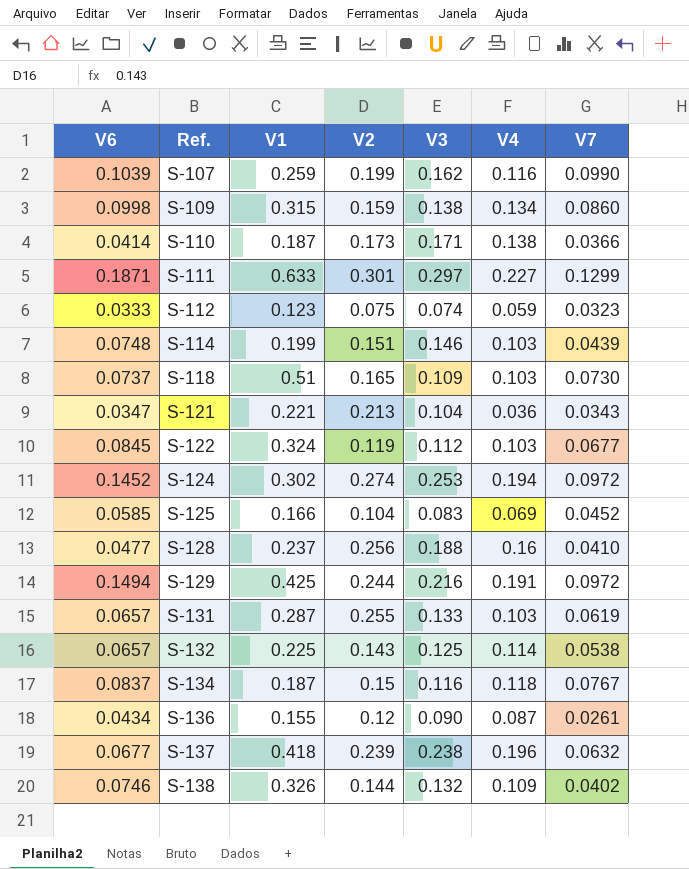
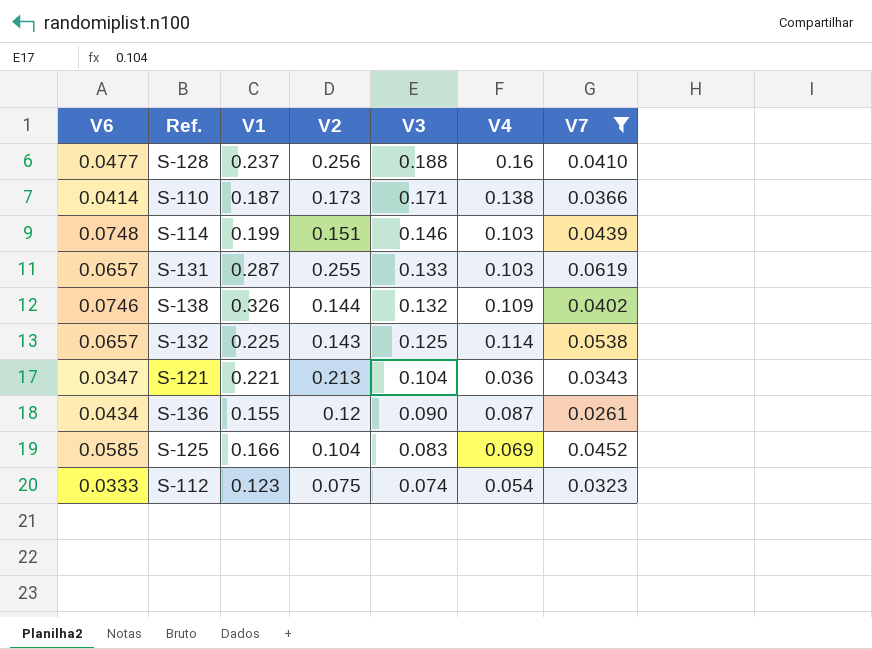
filter: none -> V7 <= 0.0619
row order: Ref. ascending -> V3 descending
S-112 | V4: 0.059 -> 0.054

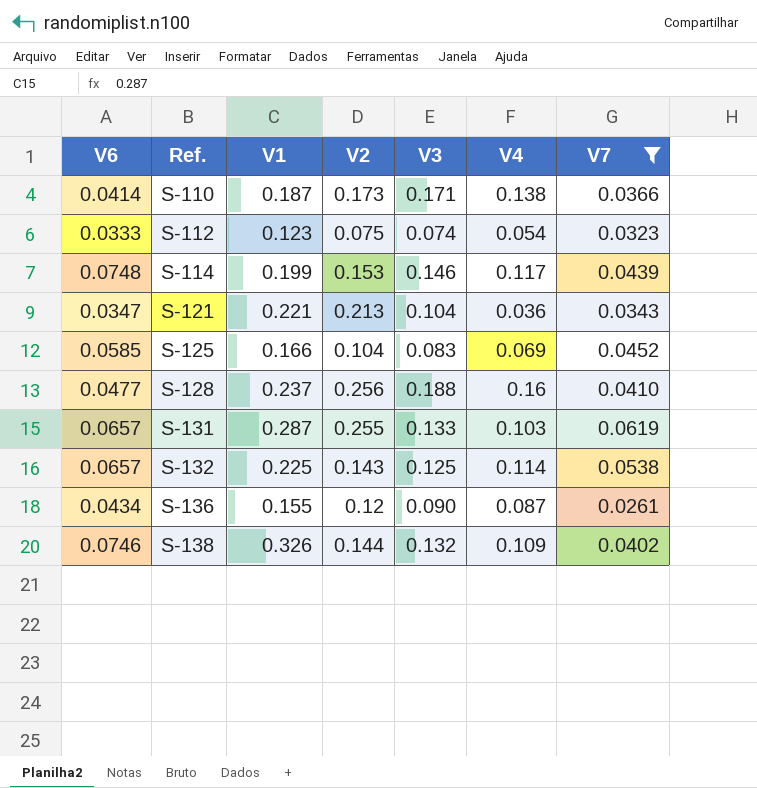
row order: V3 descending -> Ref. ascending
S-114 | V2: 0.151 -> 0.153
S-114 | V4: 0.103 -> 0.117

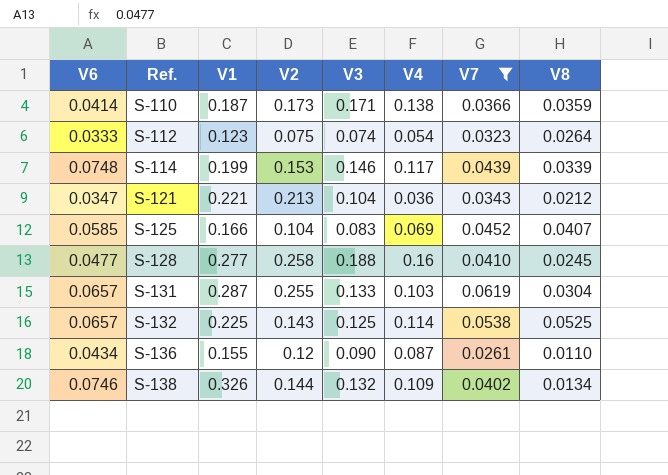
column V8 | position: none -> 8
S-128 | V1: 0.237 -> 0.277
S-128 | V2: 0.256 -> 0.258

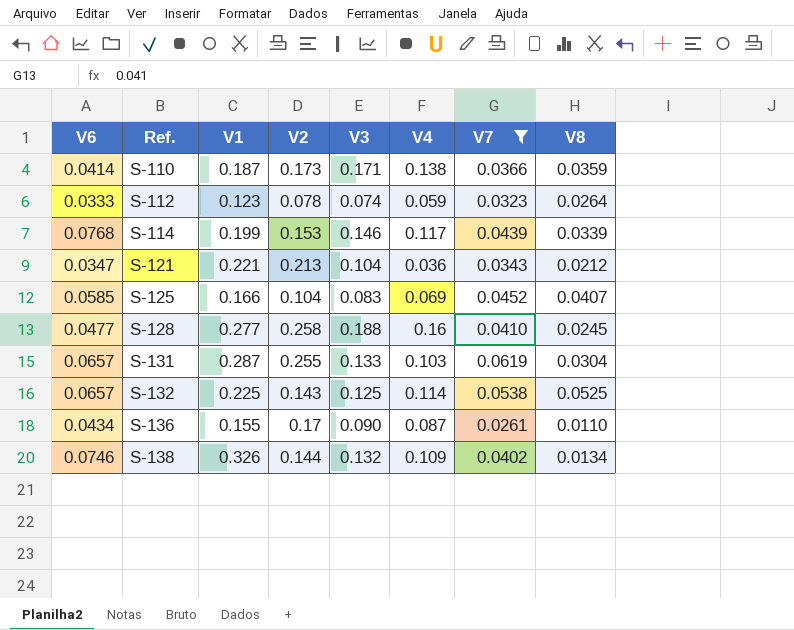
S-112 | V2: 0.075 -> 0.078
S-112 | V4: 0.054 -> 0.059
S-114 | V6: 0.0748 -> 0.0768
S-136 | V2: 0.12 -> 0.17

